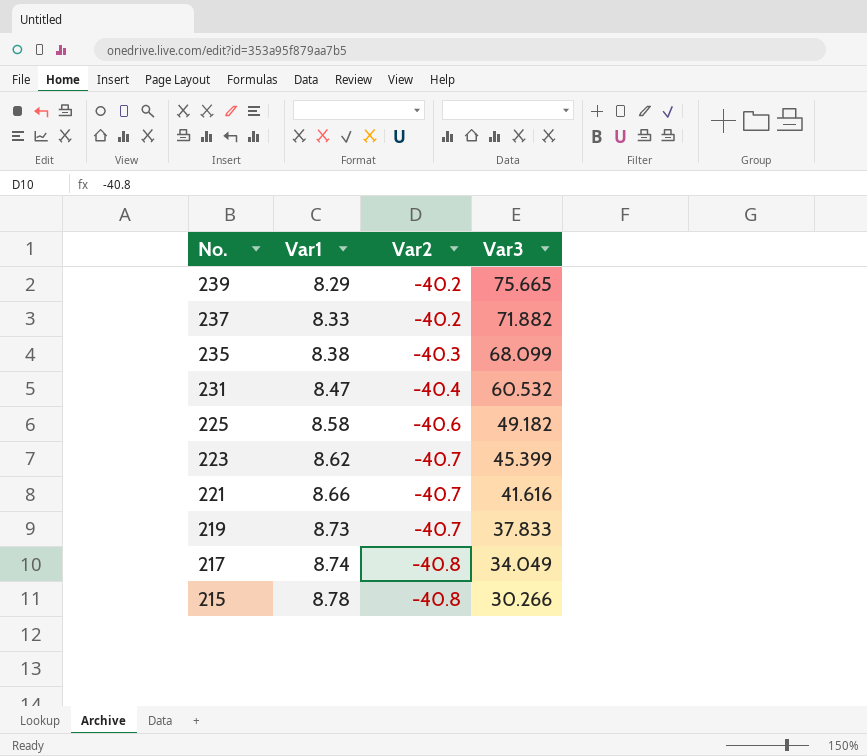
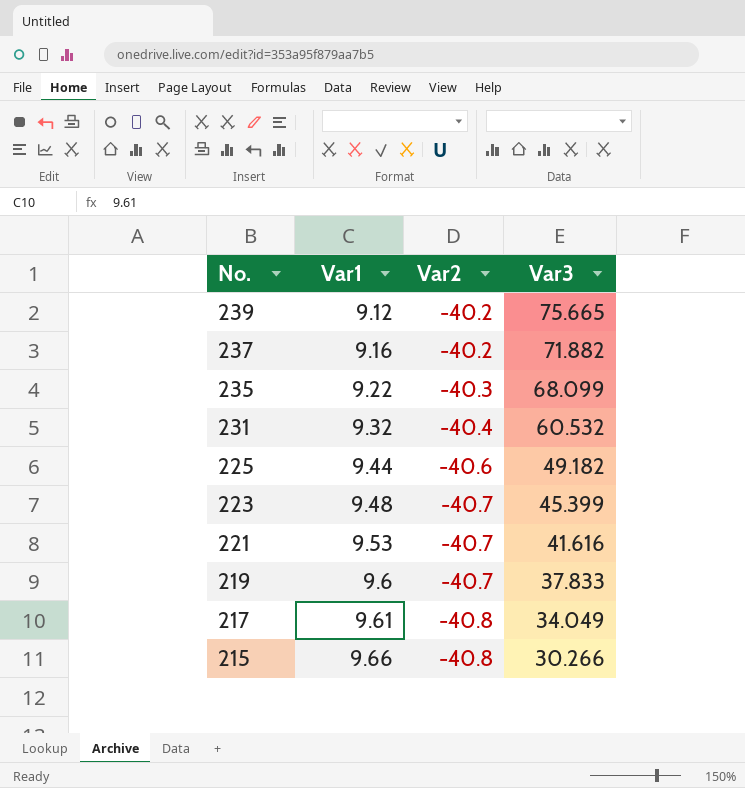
239 | Var1: 8.29 -> 9.12
237 | Var1: 8.33 -> 9.16
235 | Var1: 8.38 -> 9.22
231 | Var1: 8.47 -> 9.32
225 | Var1: 8.58 -> 9.44
223 | Var1: 8.62 -> 9.48
221 | Var1: 8.66 -> 9.53
219 | Var1: 8.73 -> 9.6
217 | Var1: 8.74 -> 9.61
215 | Var1: 8.78 -> 9.66

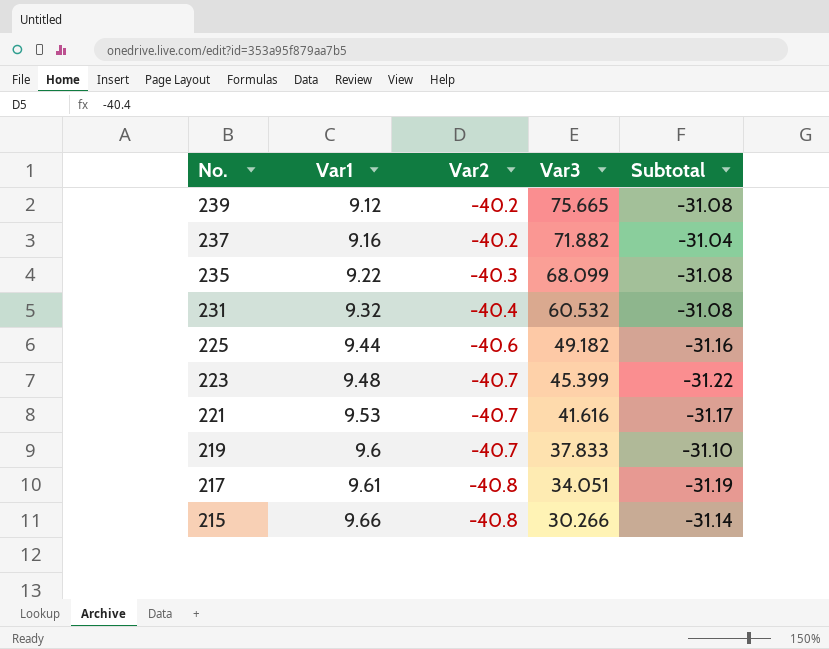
column Subtotal | formula: none -> [Var1] + [Var2]
217 | Var3: 34.049 -> 34.051

